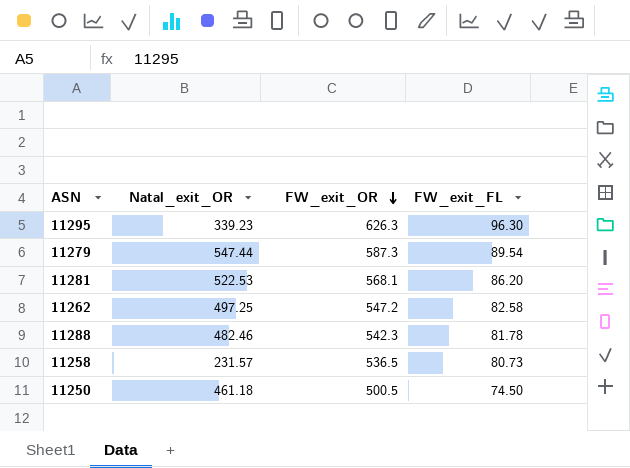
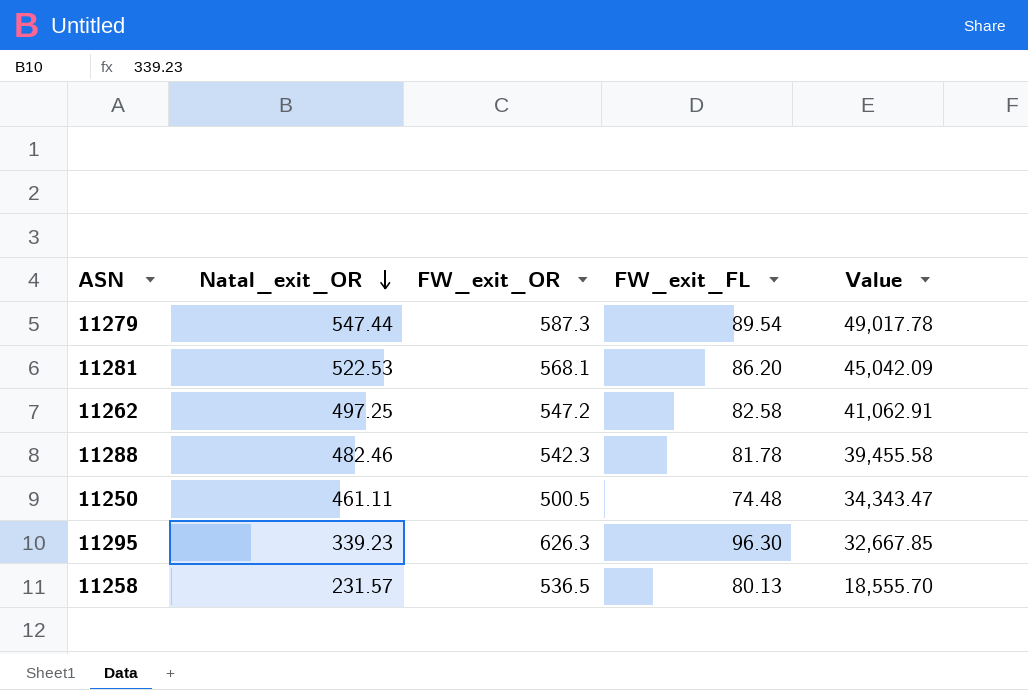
row order: FW_exit_OR descending -> Natal_exit_OR descending
column Value | formula: none -> [Natal_exit_OR] * [FW_exit_FL]
11250 | Natal_exit_OR: 461.18 -> 461.11
11250 | FW_exit_FL: 74.50 -> 74.48
11258 | FW_exit_FL: 80.73 -> 80.13

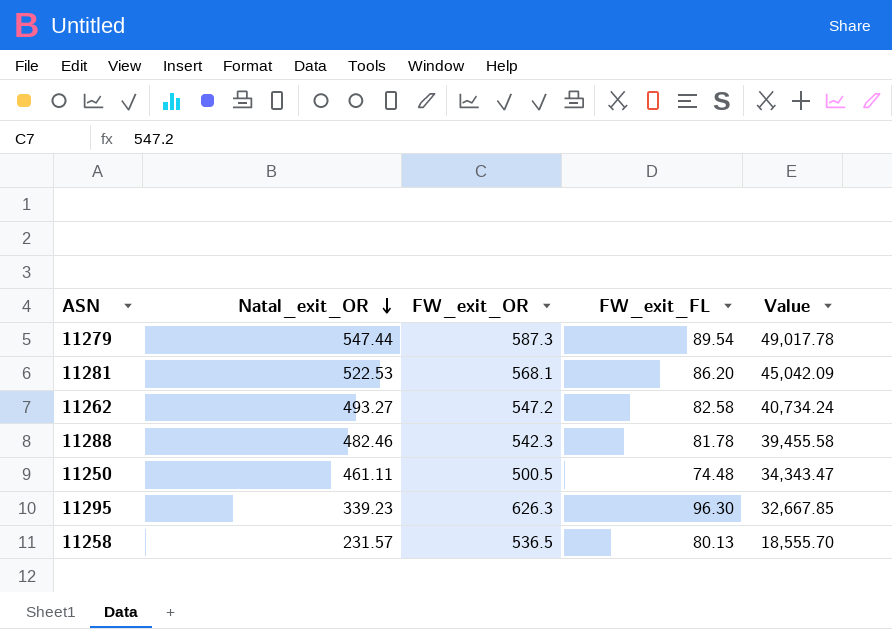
11262 | Natal_exit_OR: 497.25 -> 493.27
11262 | Value: 41,062.91 -> 40,734.24

